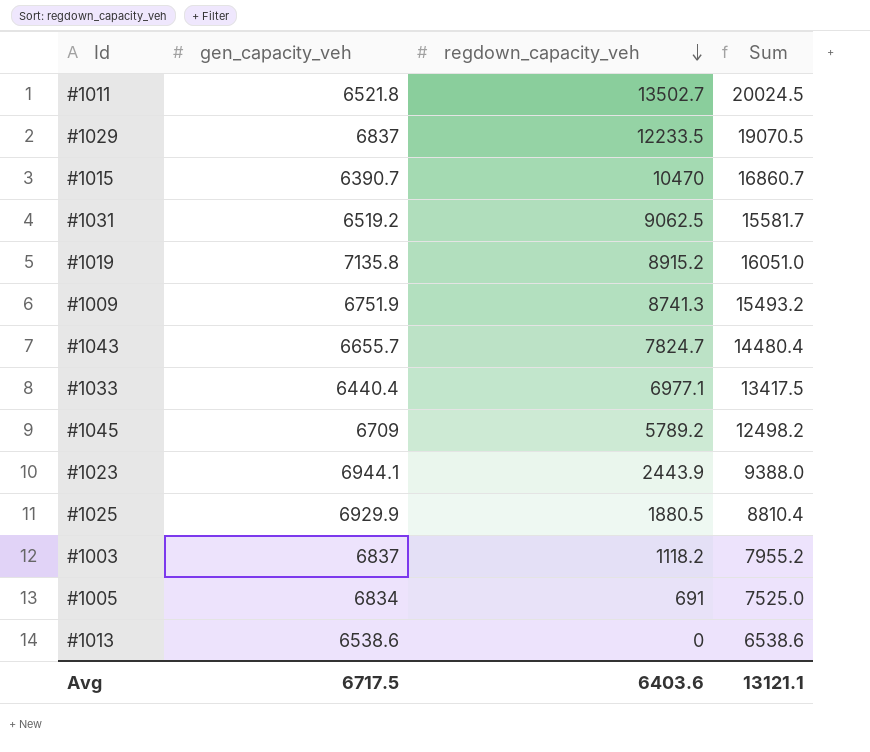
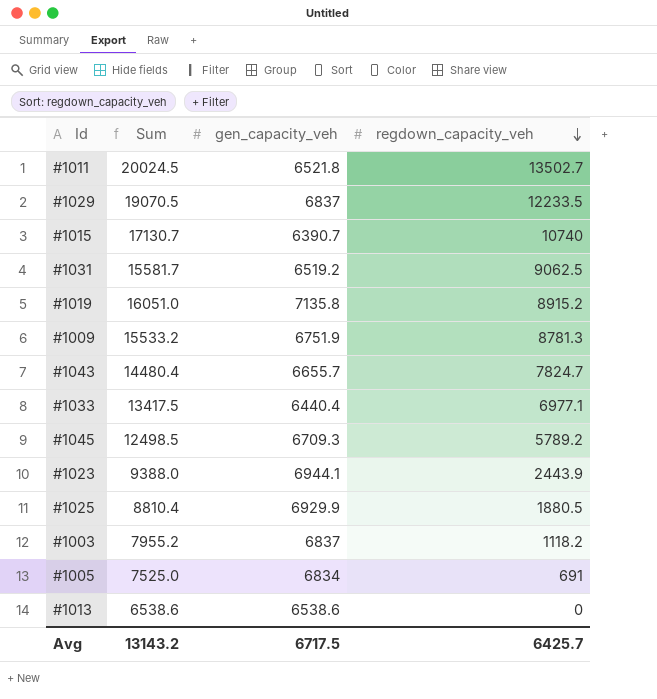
column Sum | position: 4 -> 2
#1015 | Sum: 16860.7 -> 17130.7
#1015 | regdown_capacity_veh: 10470 -> 10740
#1009 | Sum: 15493.2 -> 15533.2
#1009 | regdown_capacity_veh: 8741.3 -> 8781.3
#1045 | Sum: 12498.2 -> 12498.5
#1045 | gen_capacity_veh: 6709 -> 6709.3
Avg | Sum: 13121.1 -> 13143.2
Avg | regdown_capacity_veh: 6403.6 -> 6425.7

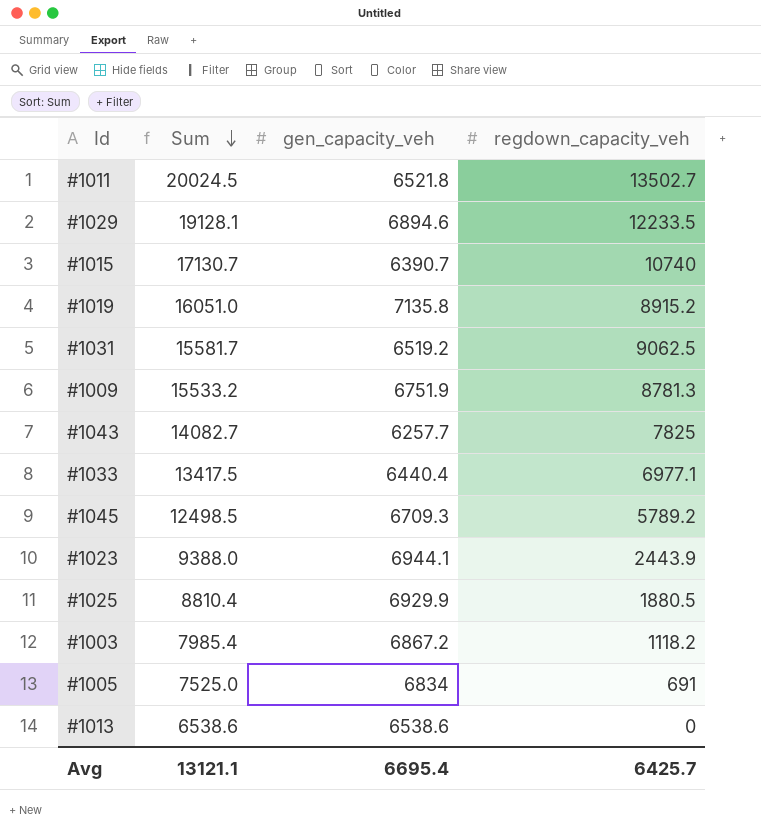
row order: regdown_capacity_veh descending -> Sum descending
#1029 | Sum: 19070.5 -> 19128.1
#1029 | gen_capacity_veh: 6837 -> 6894.6
#1043 | Sum: 14480.4 -> 14082.7
#1043 | gen_capacity_veh: 6655.7 -> 6257.7
#1043 | regdown_capacity_veh: 7824.7 -> 7825
#1003 | Sum: 7955.2 -> 7985.4
#1003 | gen_capacity_veh: 6837 -> 6867.2
Avg | Sum: 13143.2 -> 13121.1
Avg | gen_capacity_veh: 6717.5 -> 6695.4

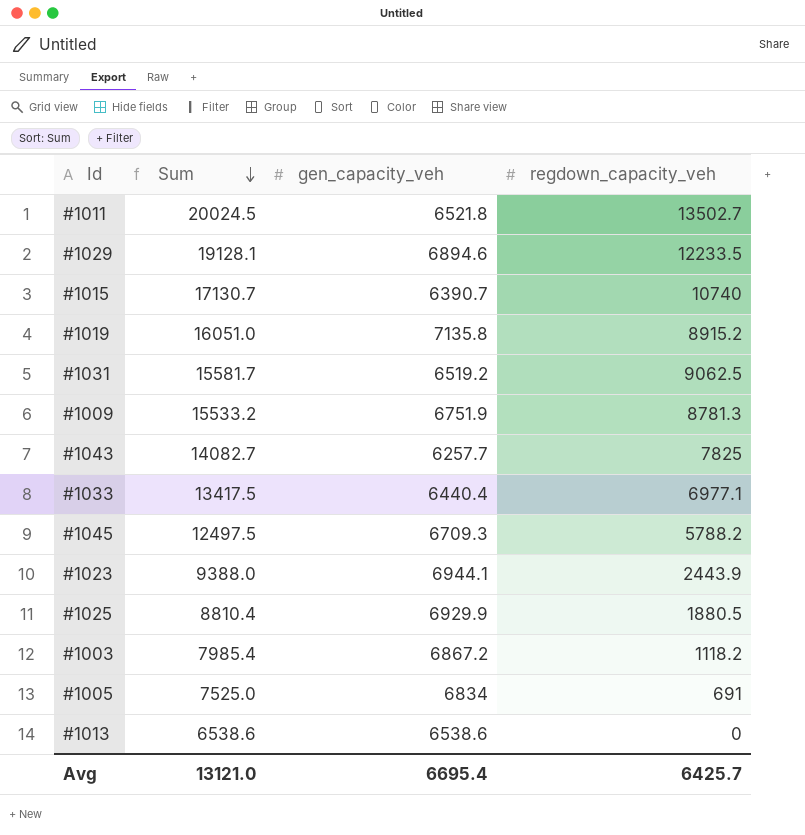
#1045 | Sum: 12498.5 -> 12497.5
#1045 | regdown_capacity_veh: 5789.2 -> 5788.2
Avg | Sum: 13121.1 -> 13121.0

